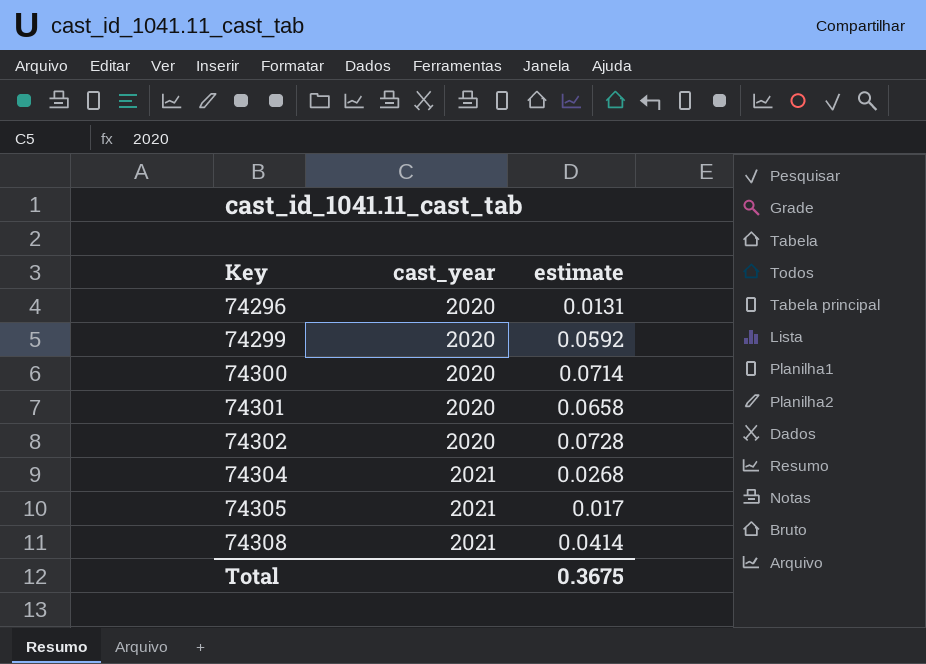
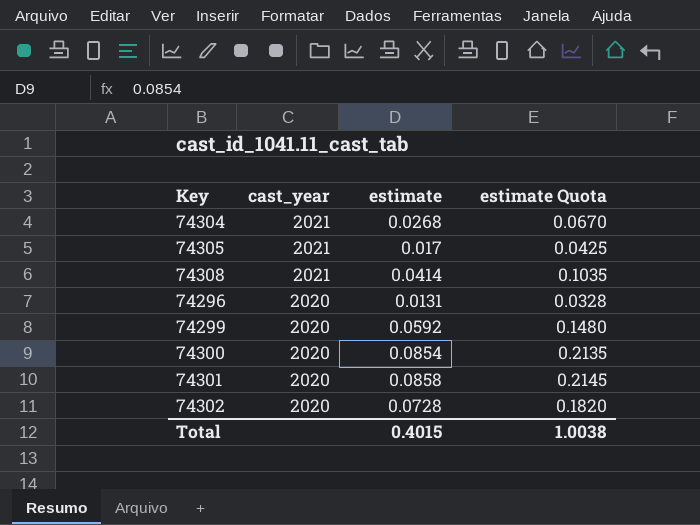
row order: Key ascending -> cast_year descending
column estimate Quota | formula: none -> [estimate] * 2.5
74300 | estimate: 0.0714 -> 0.0854
74301 | estimate: 0.0658 -> 0.0858
Total | estimate: 0.3675 -> 0.4015

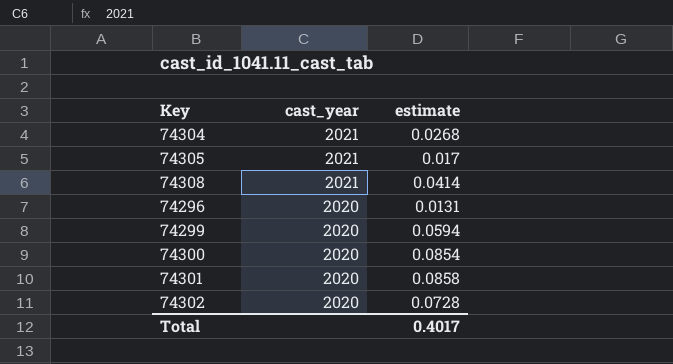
column estimate Quota | formula: [estimate] * 2.5 -> none
74299 | estimate: 0.0592 -> 0.0594
Total | estimate: 0.4015 -> 0.4017

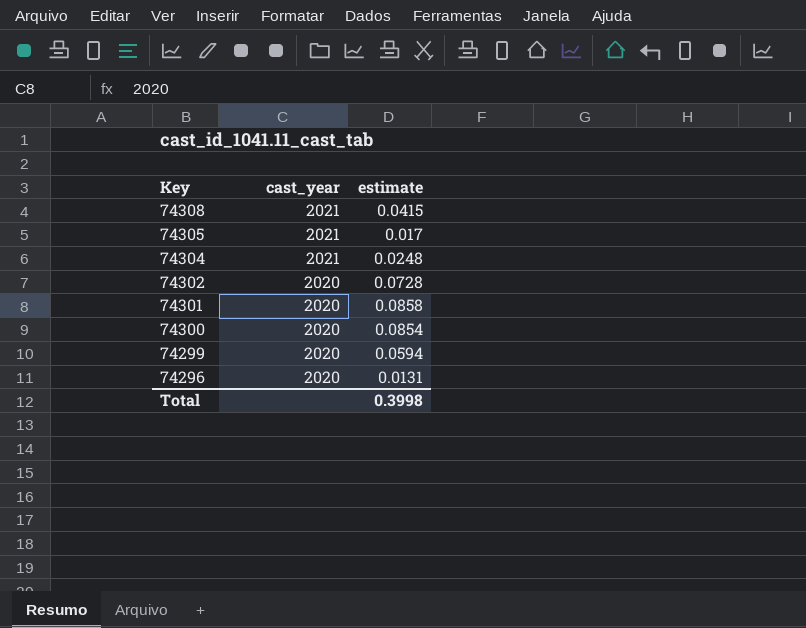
row order: cast_year descending -> Key descending
74308 | estimate: 0.0414 -> 0.0415
74304 | estimate: 0.0268 -> 0.0248
Total | estimate: 0.4017 -> 0.3998

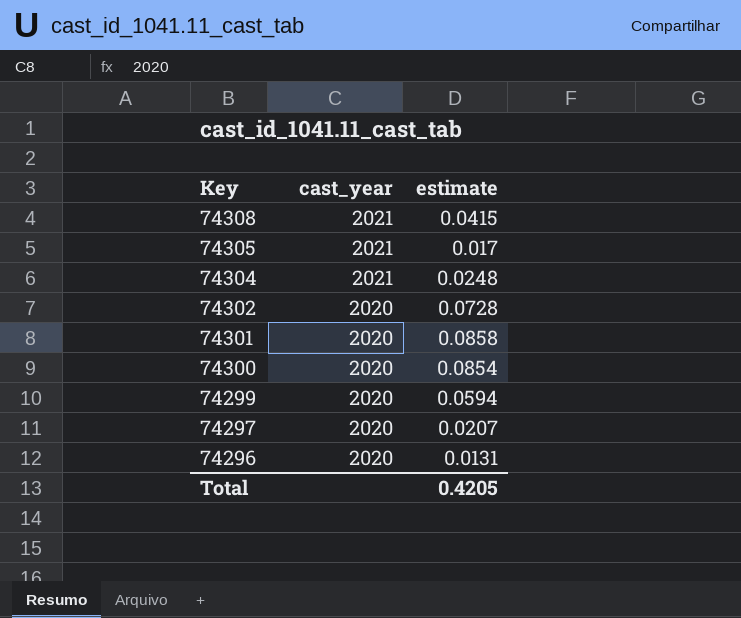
row 74297: none -> 2020 | 0.0207
Total | estimate: 0.3998 -> 0.4205

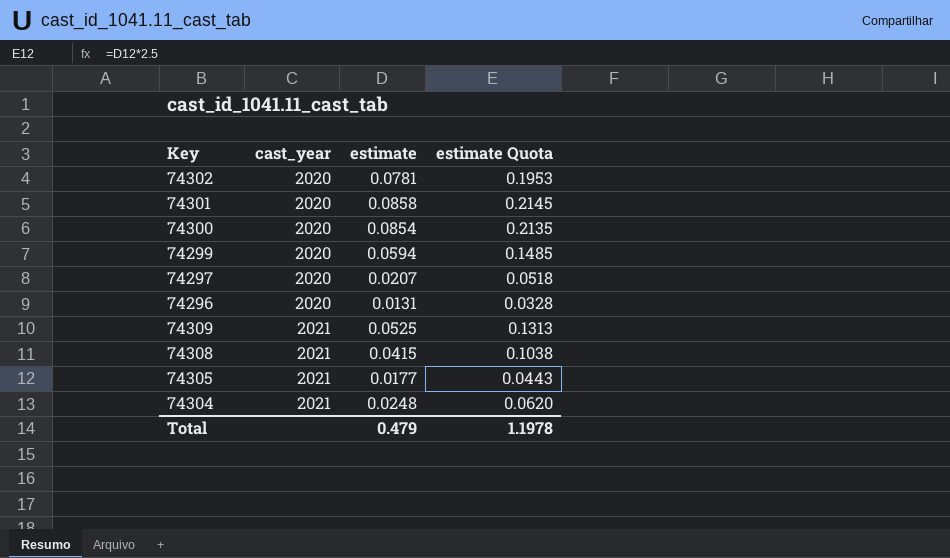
row order: Key descending -> cast_year ascending
column estimate Quota | formula: none -> [estimate] * 2.5
74302 | estimate: 0.0728 -> 0.0781
row 74309: none -> 2021 | 0.0525 | 0.1313
74305 | estimate: 0.017 -> 0.0177
Total | estimate: 0.4205 -> 0.479

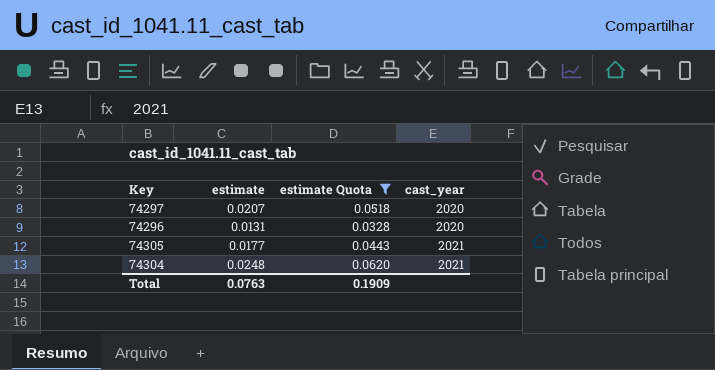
filter: none -> estimate Quota <= 0.0620
column cast_year | position: 2 -> 4
Total | estimate: 0.479 -> 0.0763
Total | estimate Quota: 1.1978 -> 0.1909

